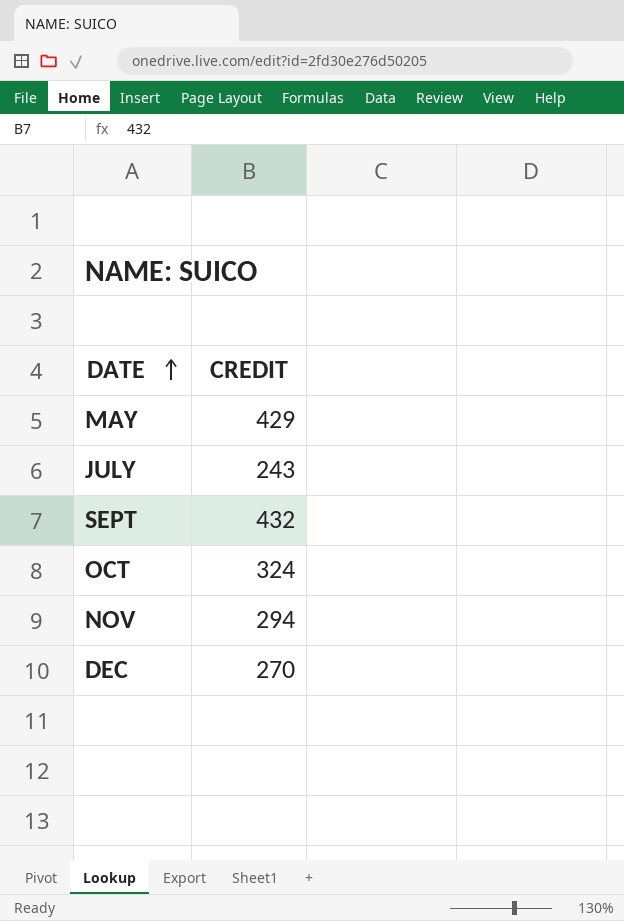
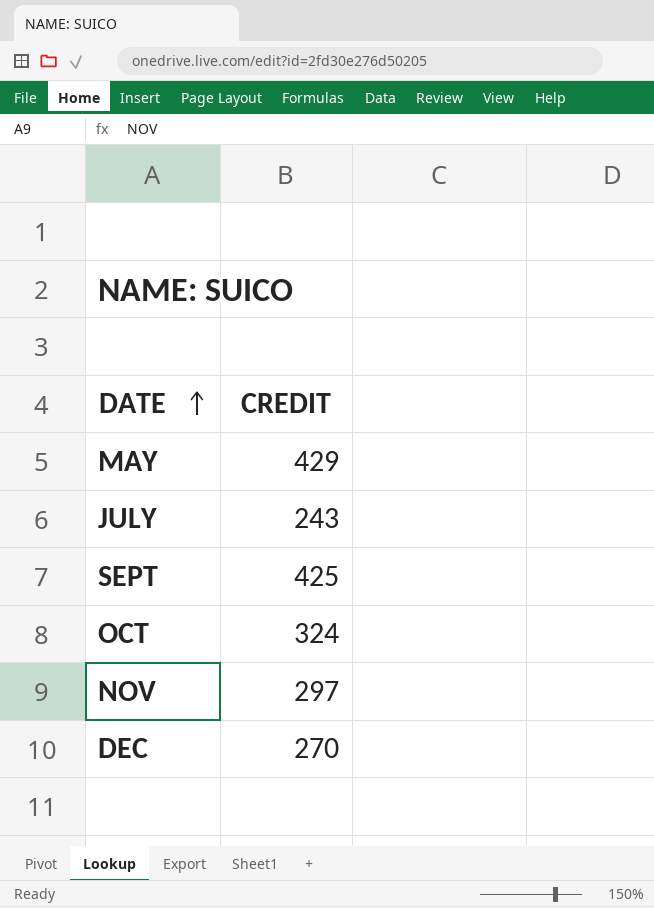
SEPT | CREDIT: 432 -> 425
NOV | CREDIT: 294 -> 297

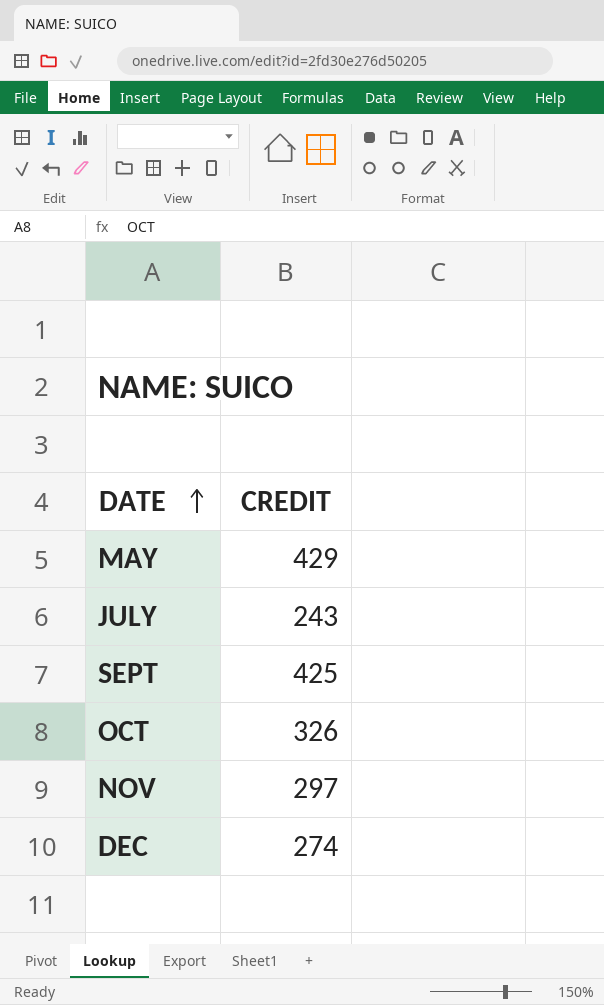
OCT | CREDIT: 324 -> 326
DEC | CREDIT: 270 -> 274

